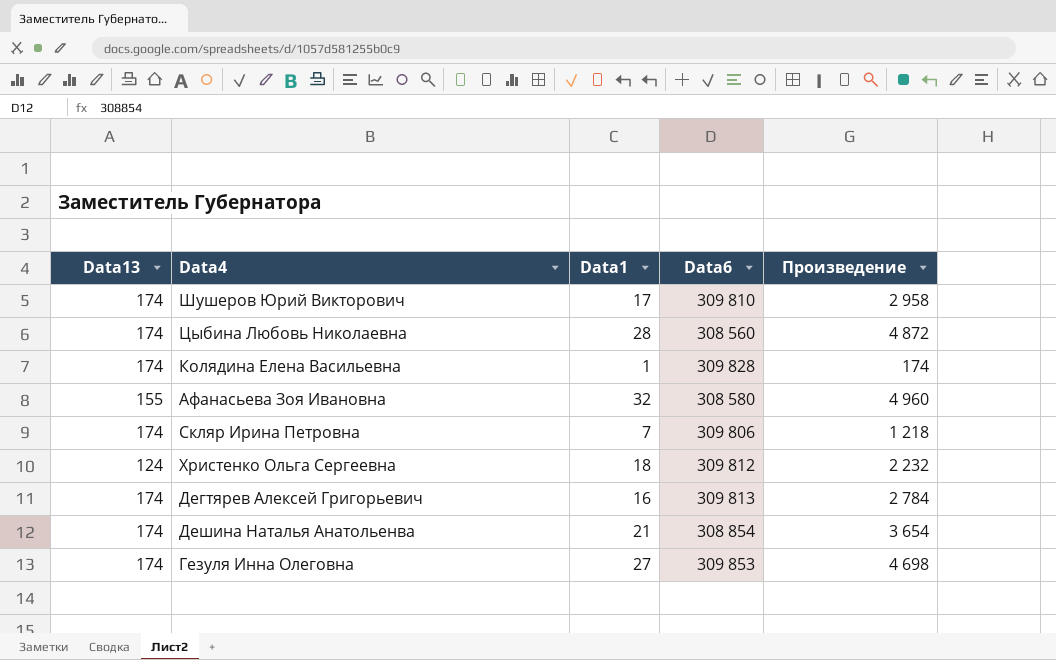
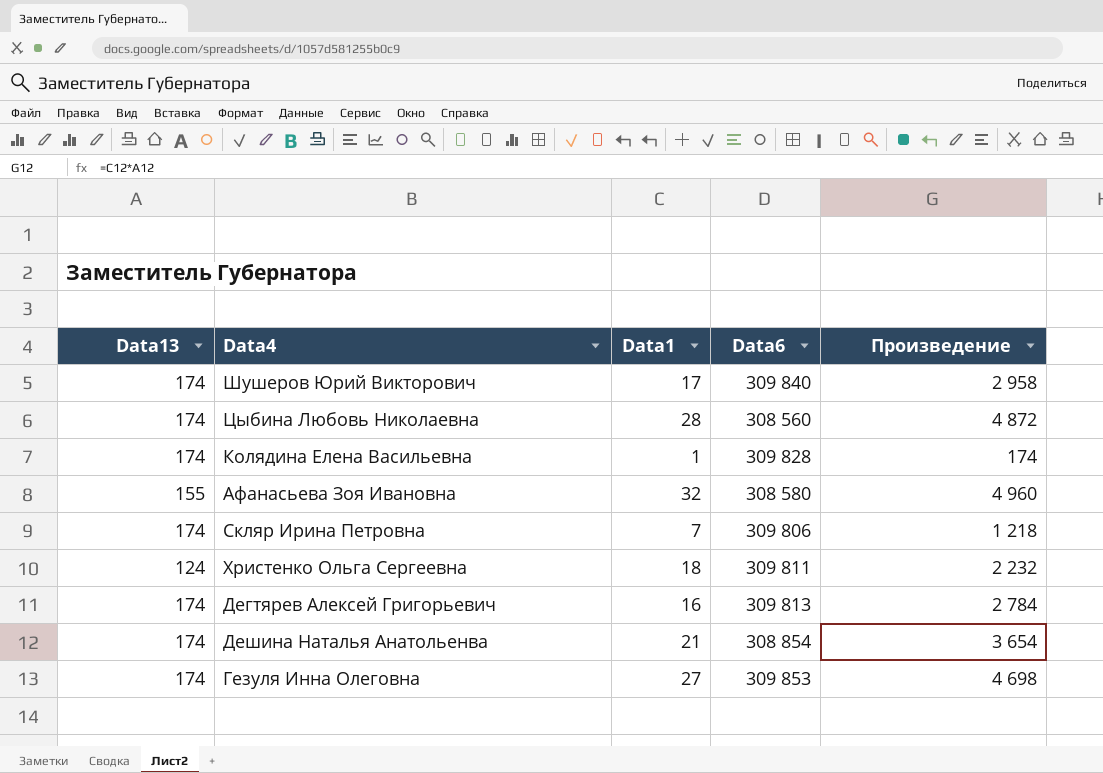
Шушеров Юрий Викторович | Data6: 309 810 -> 309 840
Христенко Ольга Сергеевна | Data6: 309 812 -> 309 811

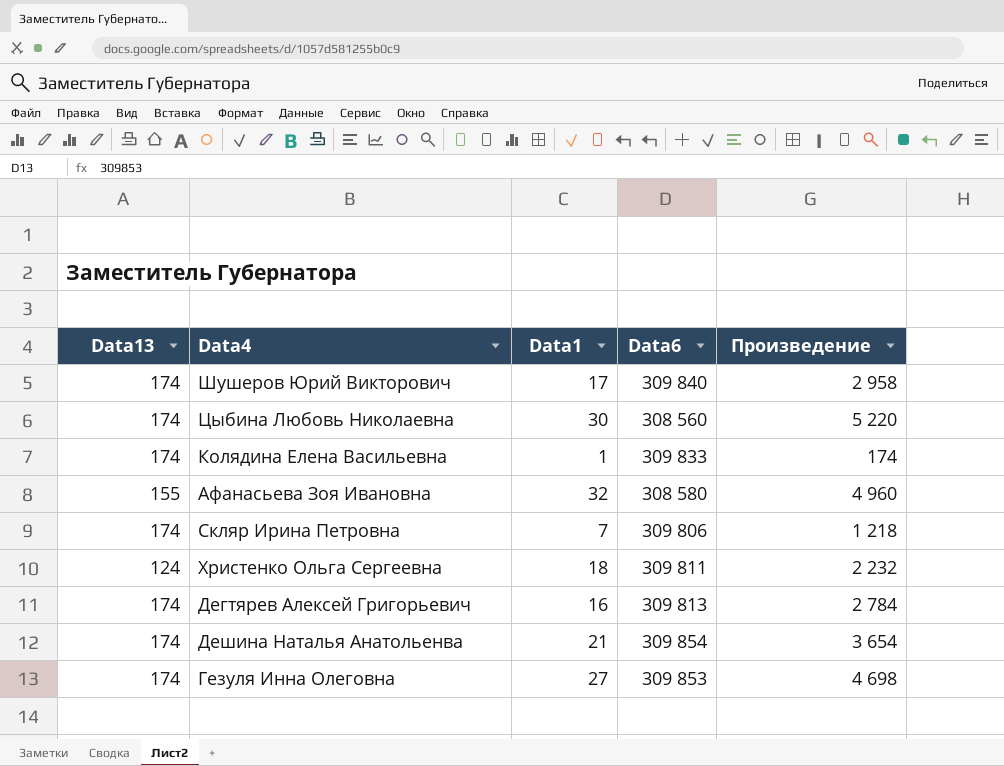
Цыбина Любовь Николаевна | Data1: 28 -> 30
Цыбина Любовь Николаевна | Произведение: 4 872 -> 5 220
Колядина Елена Васильевна | Data6: 309 828 -> 309 833
Дешина Наталья Анатольенва | Data6: 308 854 -> 309 854

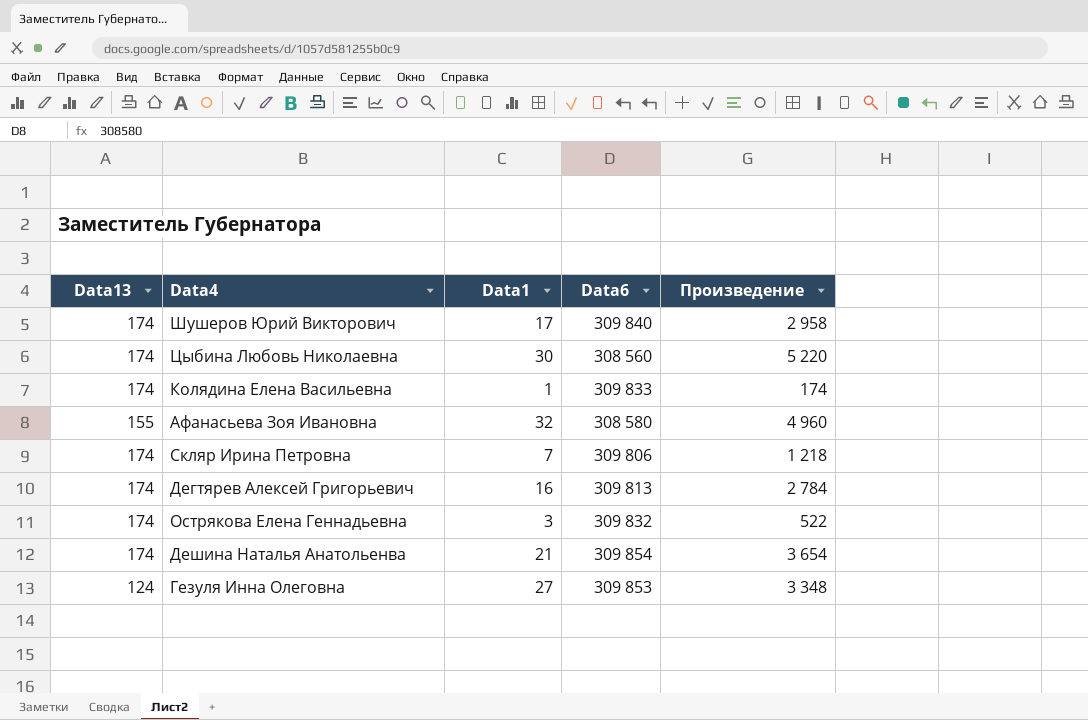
row Христенко Ольга Сергеевна: 124 | 18 | 309 811 | 2 232 -> none
row Острякова Елена Геннадьевна: none -> 174 | 3 | 309 832 | 522
Гезуля Инна Олеговна | Data13: 174 -> 124
Гезуля Инна Олеговна | Произведение: 4 698 -> 3 348

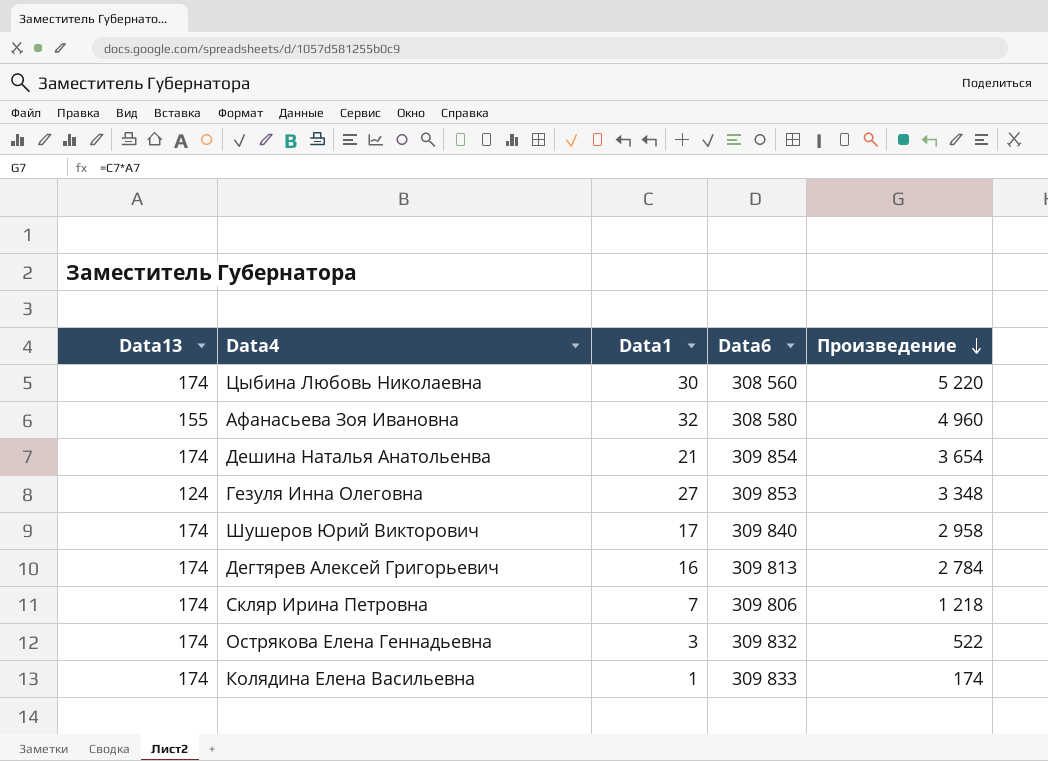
row order: none -> Произведение descending

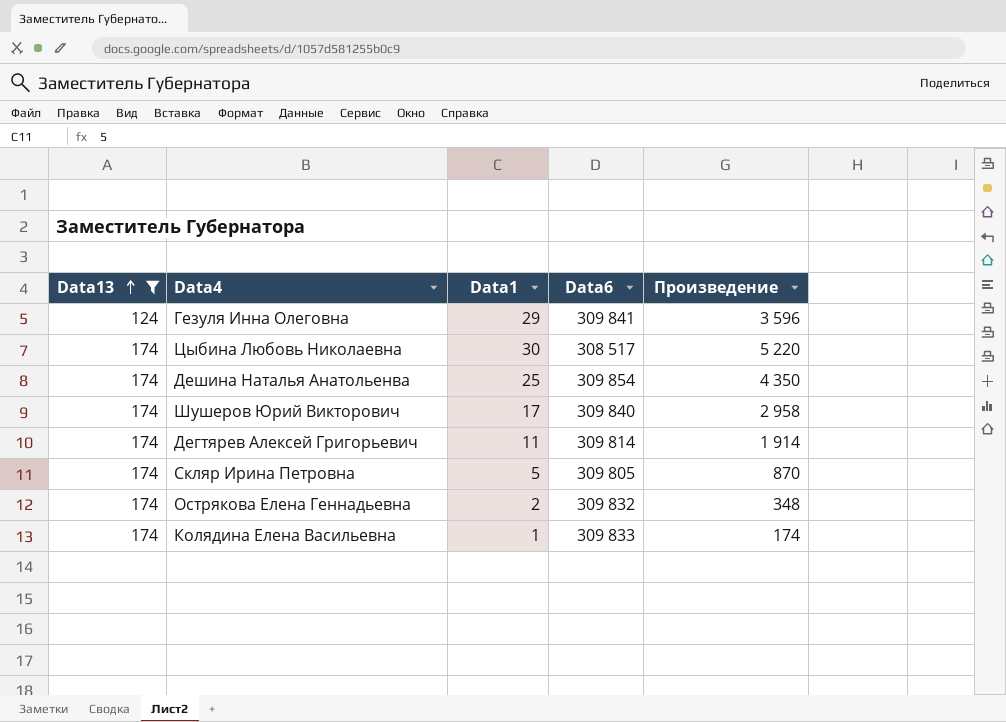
filter: none -> Data13 != 155
row order: Произведение descending -> Data13 ascending
Гезуля Инна Олеговна | Data1: 27 -> 29
Гезуля Инна Олеговна | Data6: 309 853 -> 309 841
Гезуля Инна Олеговна | Произведение: 3 348 -> 3 596
Цыбина Любовь Николаевна | Data6: 308 560 -> 308 517
Дешина Наталья Анатольенва | Data1: 21 -> 25
Дешина Наталья Анатольенва | Произведение: 3 654 -> 4 350
Дегтярев Алексей Григорьевич | Data1: 16 -> 11
Дегтярев Алексей Григорьевич | Data6: 309 813 -> 309 814
Дегтярев Алексей Григорьевич | Произведение: 2 784 -> 1 914
Скляр Ирина Петровна | Data1: 7 -> 5
Скляр Ирина Петровна | Data6: 309 806 -> 309 805
Скляр Ирина Петровна | Произведение: 1 218 -> 870
Острякова Елена Геннадьевна | Data1: 3 -> 2
Острякова Елена Геннадьевна | Произведение: 522 -> 348

